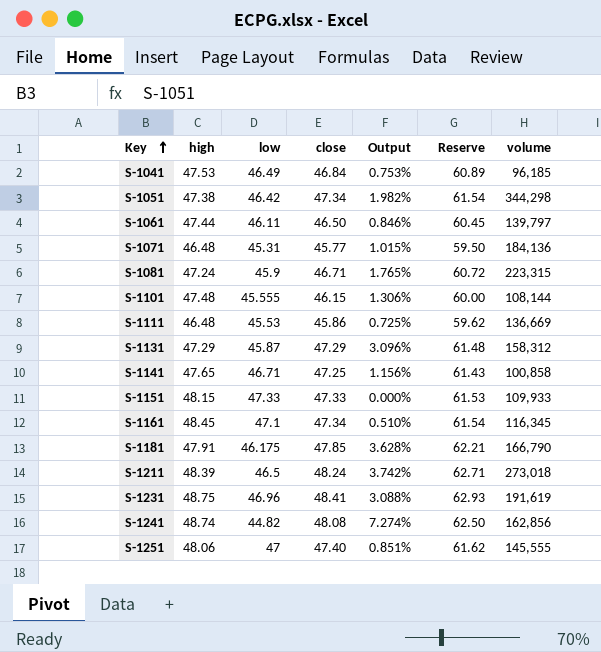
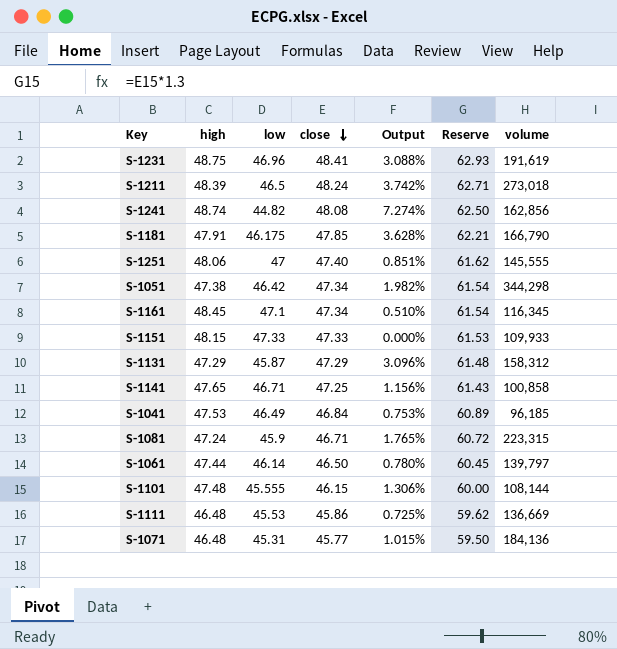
row order: Key ascending -> close descending
S-1061 | low: 46.11 -> 46.14
S-1061 | Output: 0.846% -> 0.780%

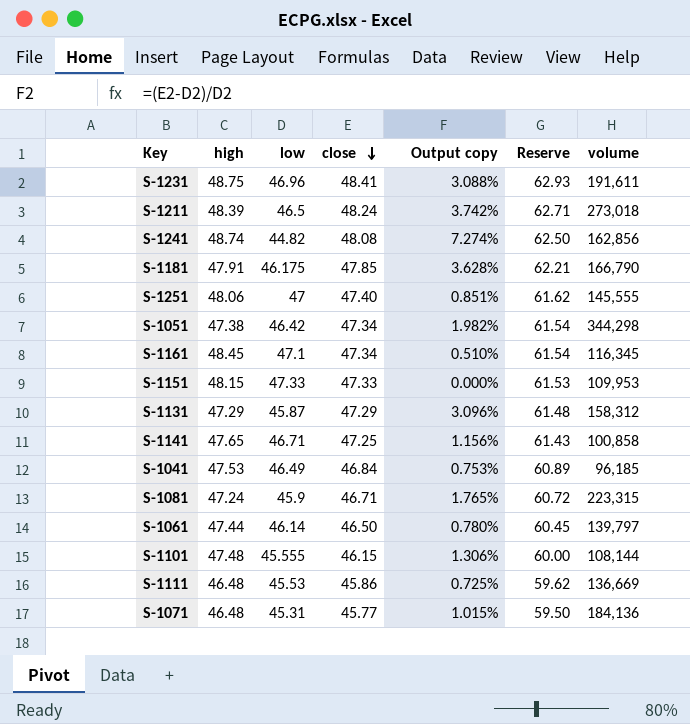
column name: Output -> Output copy
S-1231 | volume: 191,619 -> 191,611
S-1151 | volume: 109,933 -> 109,953

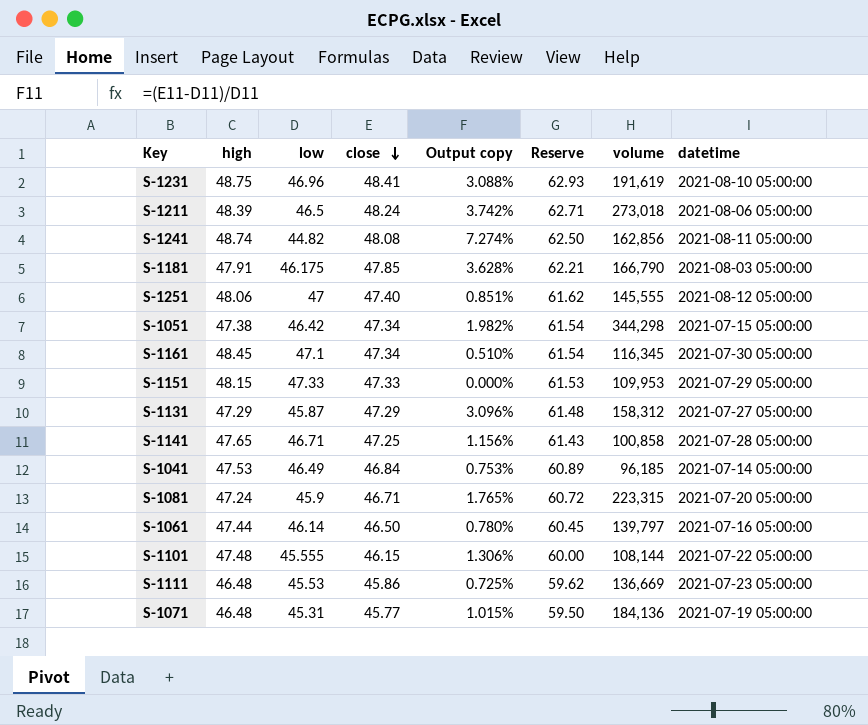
column datetime | position: none -> 8
S-1231 | volume: 191,611 -> 191,619

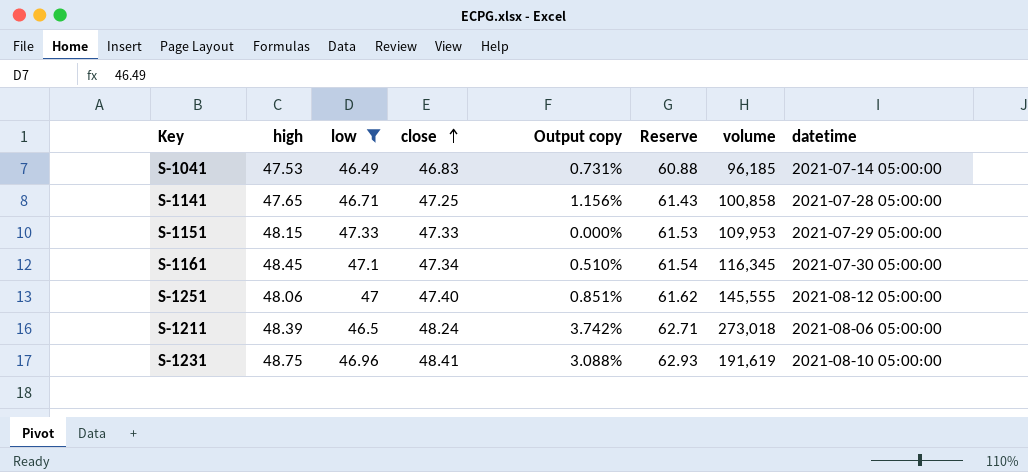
filter: none -> low >= 46.49
row order: close descending -> close ascending
S-1041 | close: 46.84 -> 46.83
S-1041 | Output copy: 0.753% -> 0.731%
S-1041 | Reserve: 60.89 -> 60.88

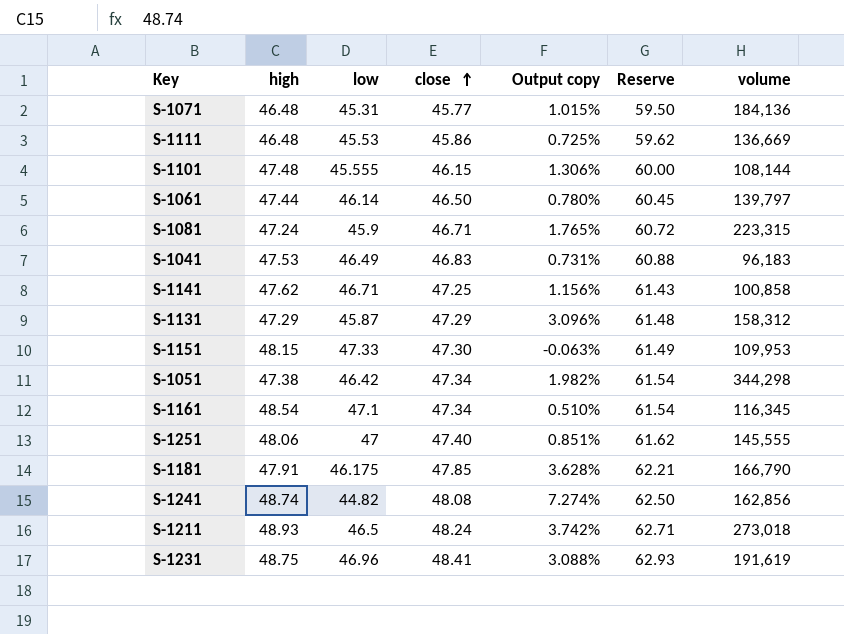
filter: low >= 46.49 -> none
column datetime | position: 8 -> none
S-1041 | volume: 96,185 -> 96,183
S-1141 | high: 47.65 -> 47.62
S-1151 | close: 47.33 -> 47.30
S-1151 | Output copy: 0.000% -> -0.063%
S-1151 | Reserve: 61.53 -> 61.49
S-1161 | high: 48.45 -> 48.54
S-1211 | high: 48.39 -> 48.93

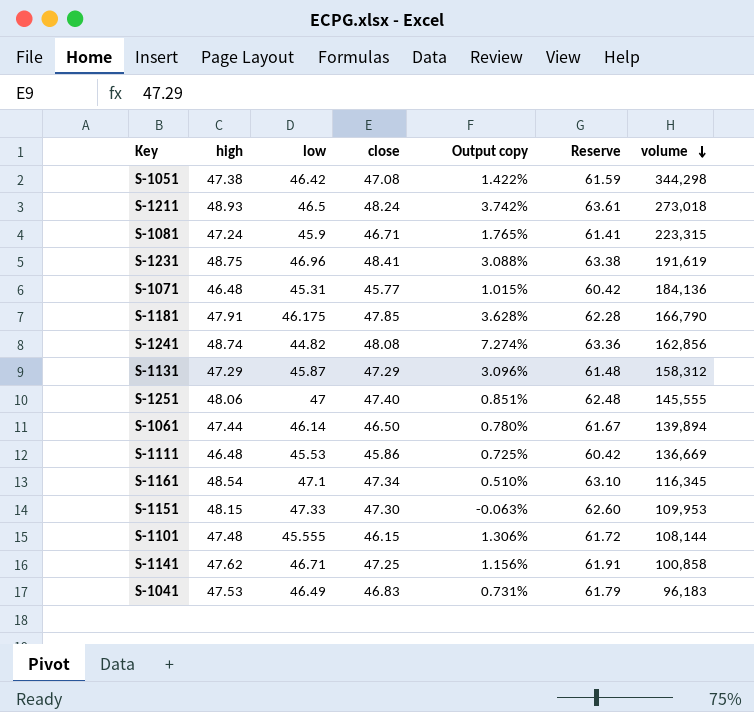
row order: close ascending -> volume descending
column Reserve | formula: [close] * 1.3 -> [high] * 1.3
S-1051 | close: 47.34 -> 47.08
S-1051 | Output copy: 1.982% -> 1.422%
S-1061 | volume: 139,797 -> 139,894

